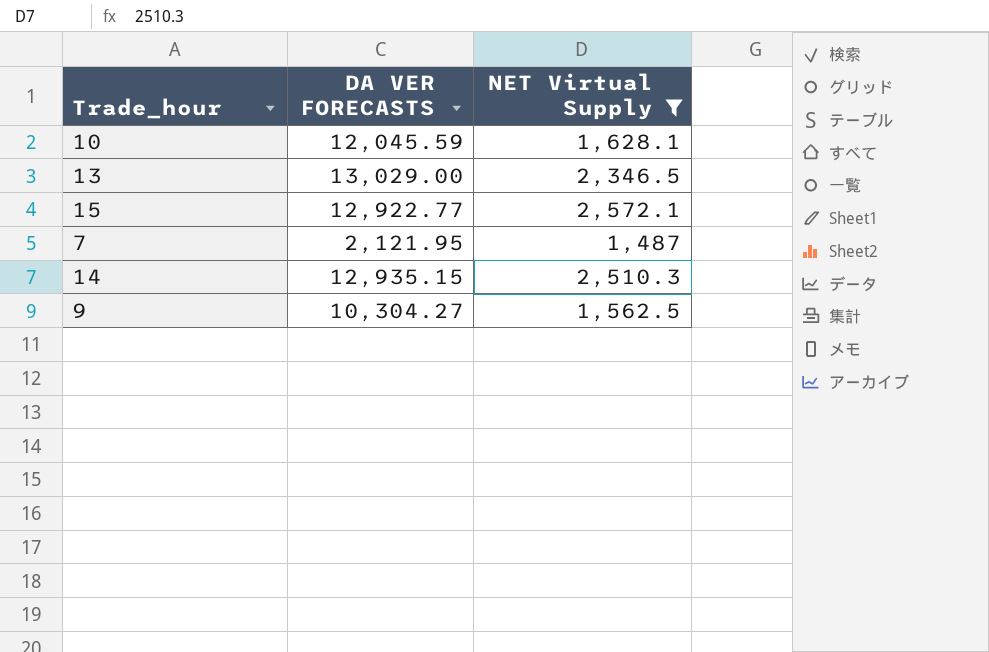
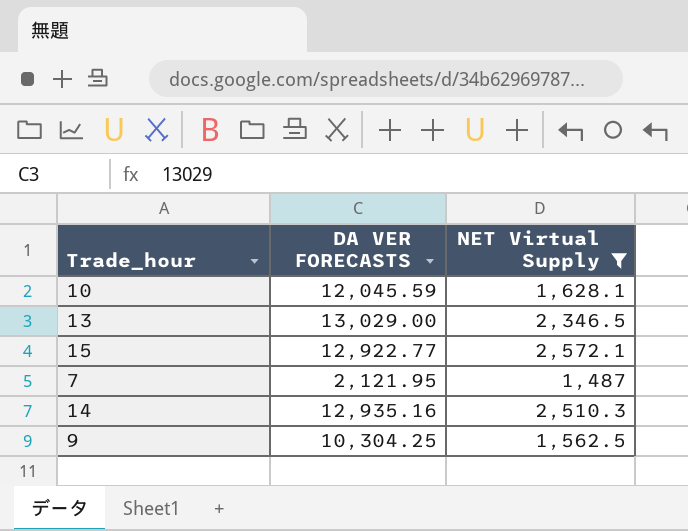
14 | DA VER FORECASTS: 12,935.15 -> 12,935.16
9 | DA VER FORECASTS: 10,304.27 -> 10,304.25

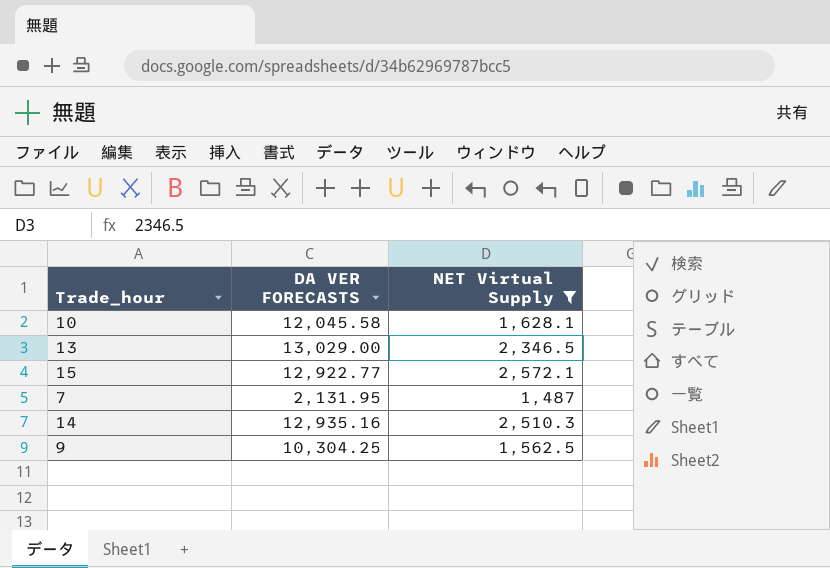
10 | DA VER FORECASTS: 12,045.59 -> 12,045.58
7 | DA VER FORECASTS: 2,121.95 -> 2,131.95

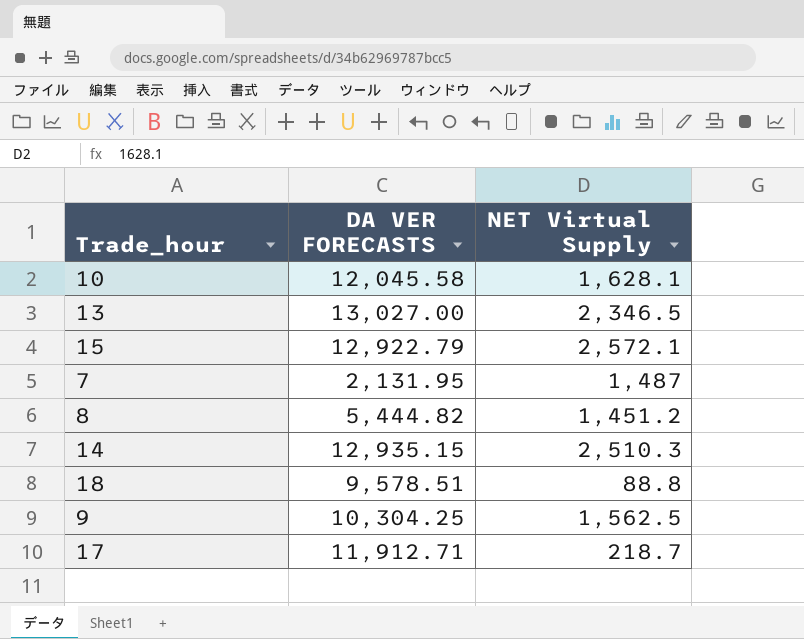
filter: NET Virtual Supply >= 1,487 -> none
13 | DA VER FORECASTS: 13,029.00 -> 13,027.00
15 | DA VER FORECASTS: 12,922.77 -> 12,922.79
14 | DA VER FORECASTS: 12,935.16 -> 12,935.15

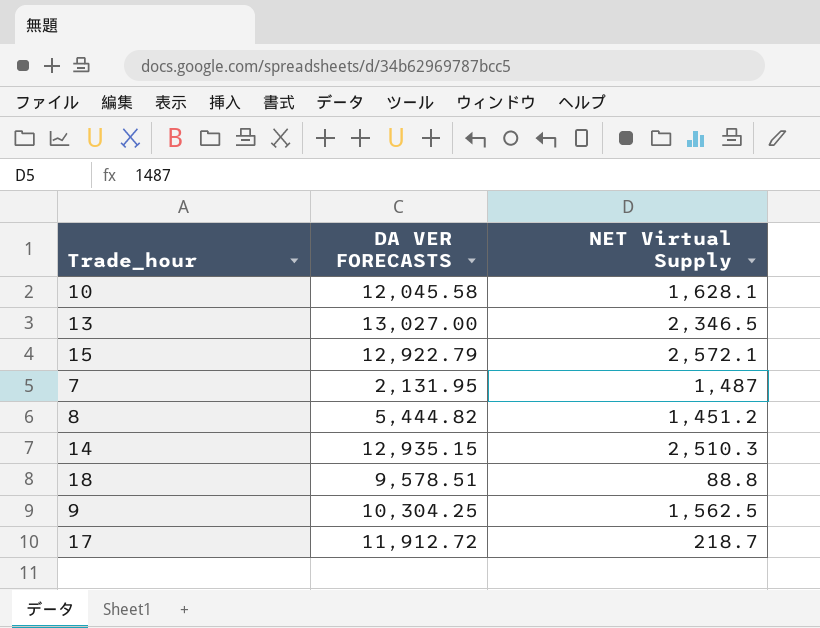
17 | DA VER FORECASTS: 11,912.71 -> 11,912.72

